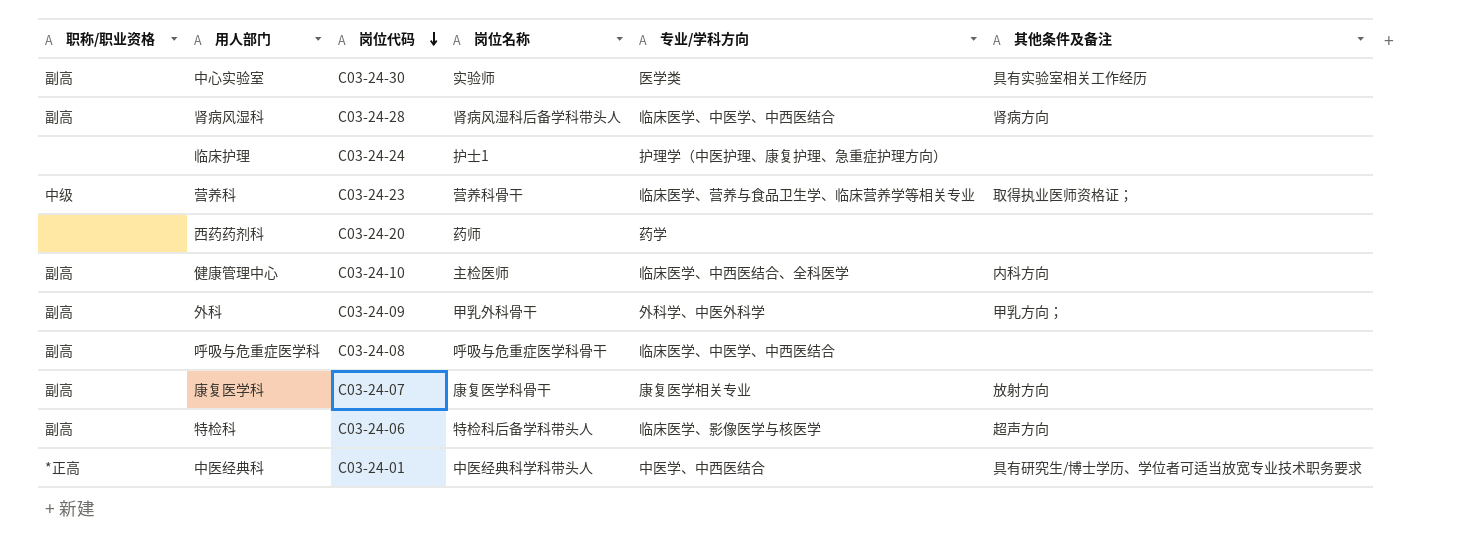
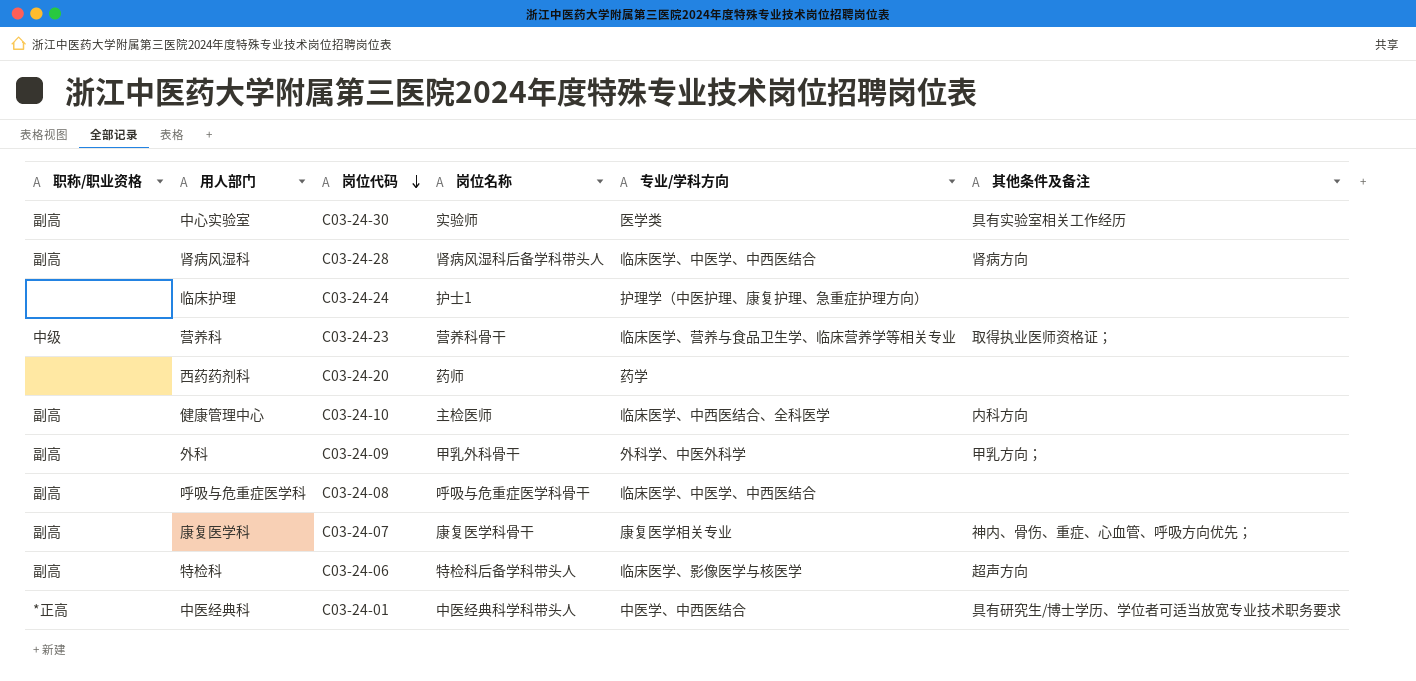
康复医学科 | 其他条件及备注: 放射方向 -> 神内、骨伤、重症、心血管、呼吸方向优先；

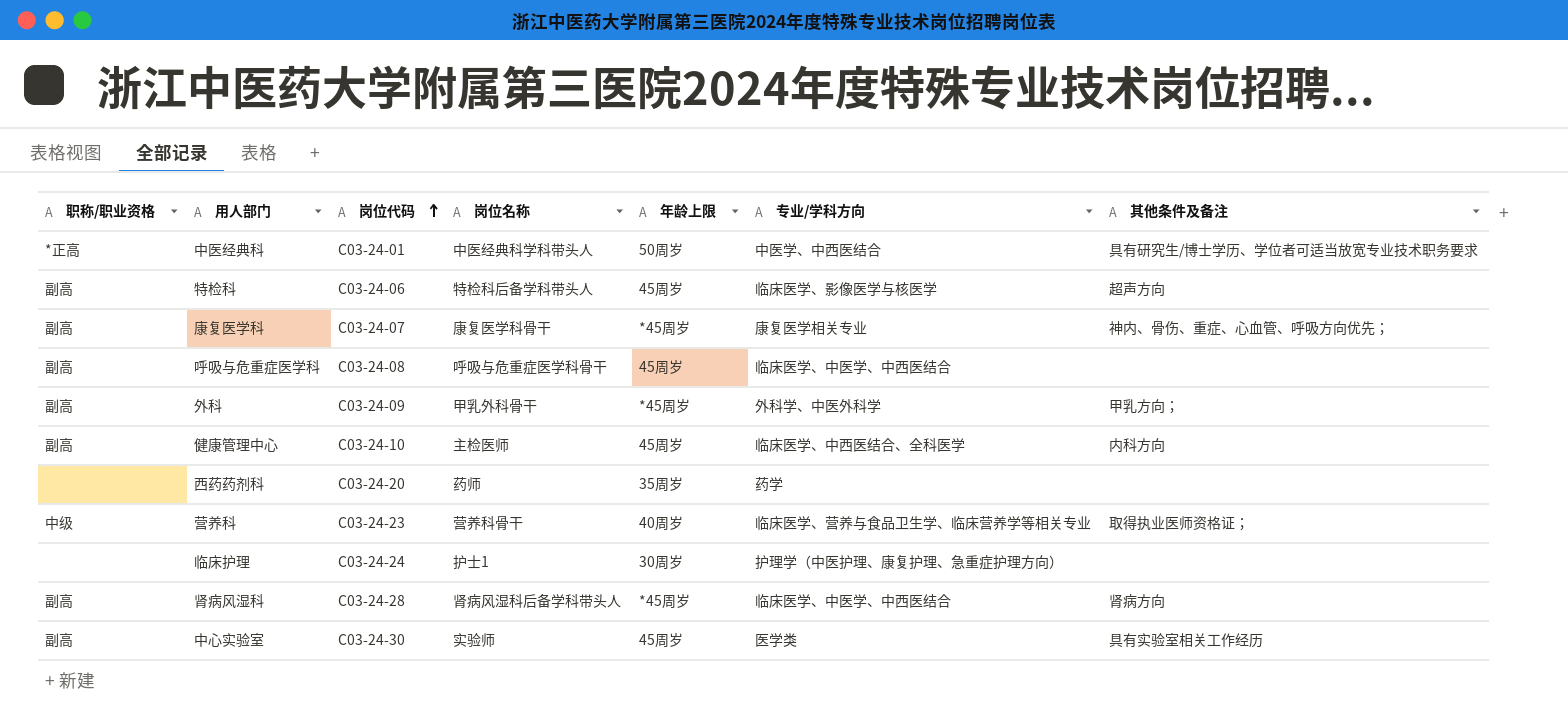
row order: 岗位代码 descending -> 岗位代码 ascending
column 年龄上限 | position: none -> 5

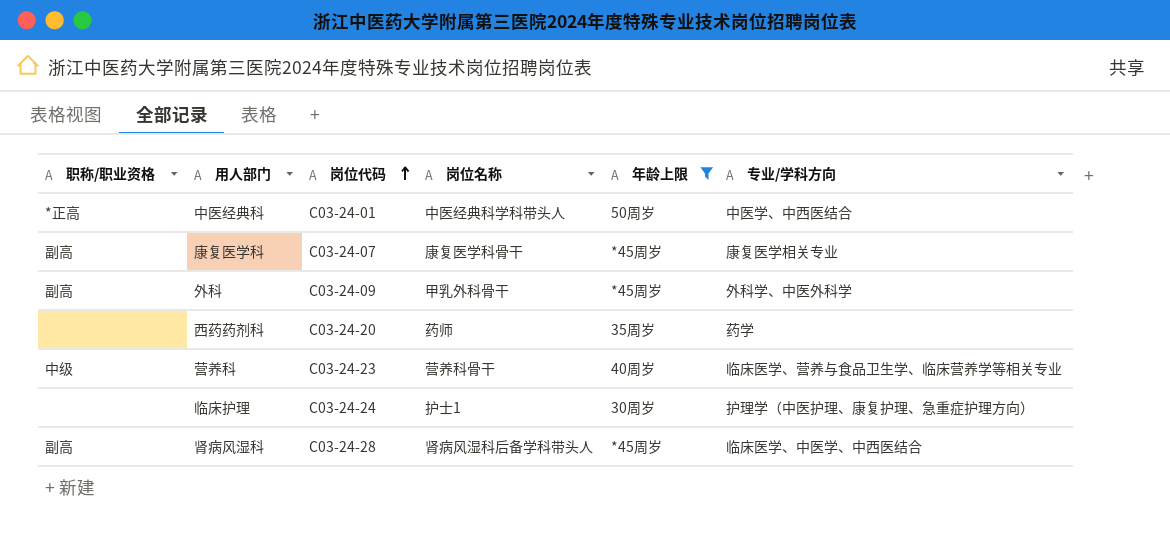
filter: none -> 年龄上限 != 45周岁
column 其他条件及备注 | position: 7 -> none

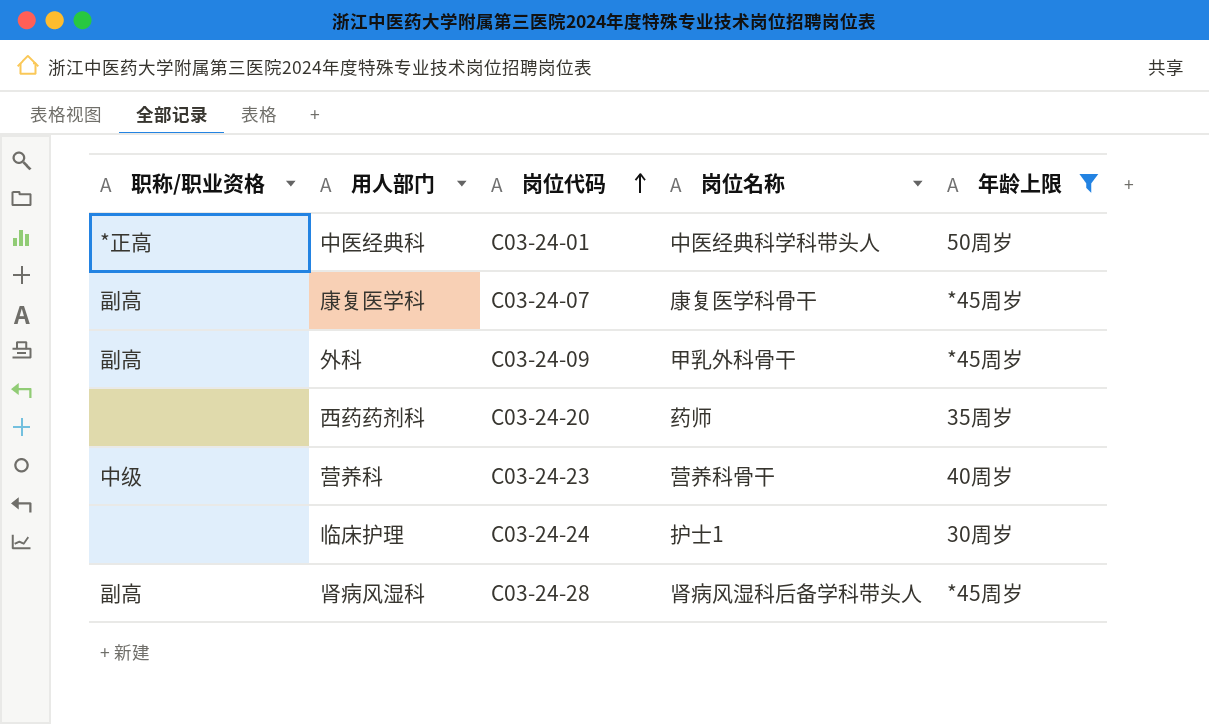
column 专业/学科方向 | position: 6 -> none

